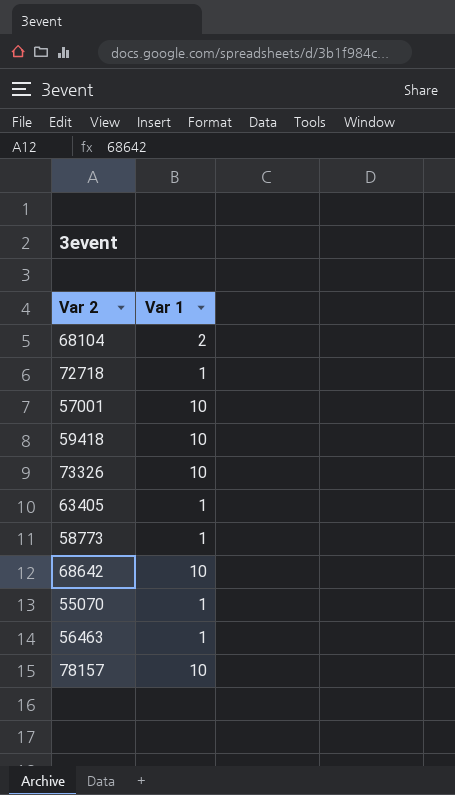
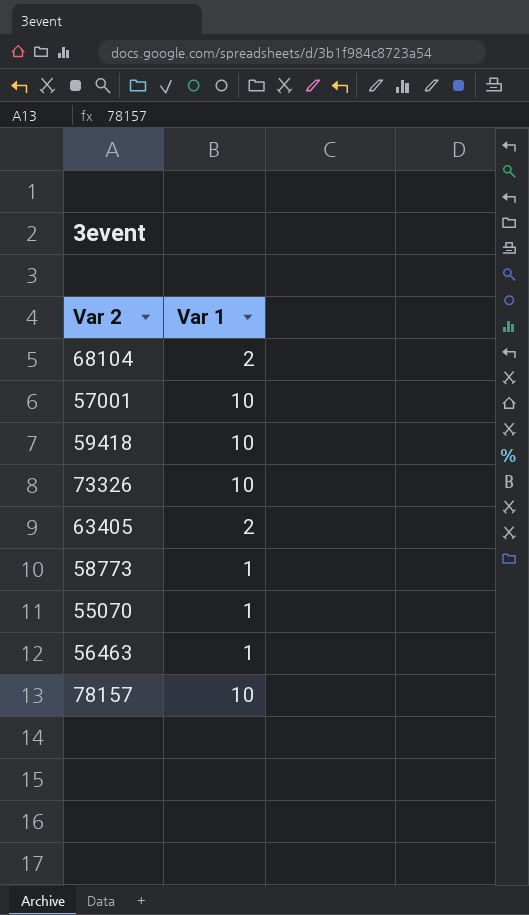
row 72718: 1 -> none
row 68642: 10 -> none
63405 | Var 1: 1 -> 2

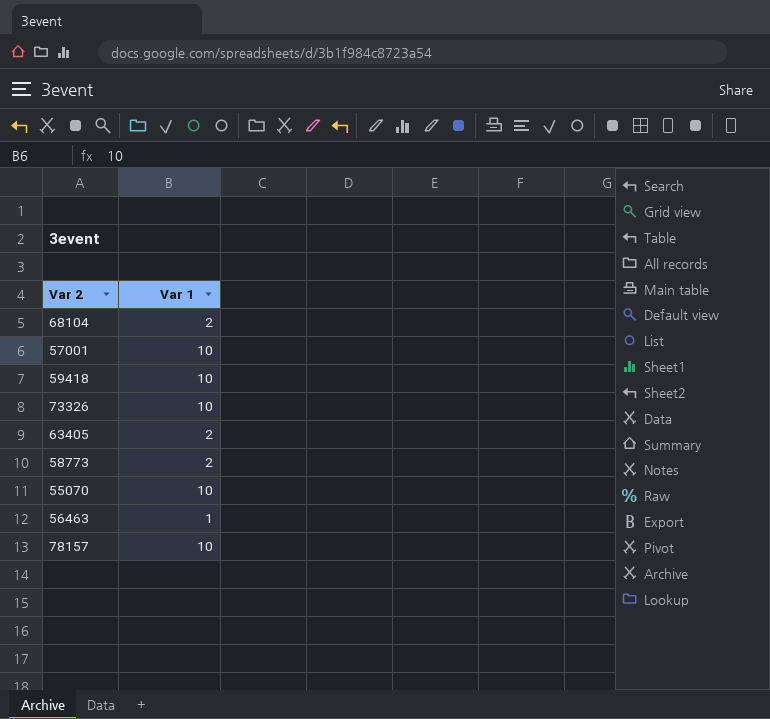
58773 | Var 1: 1 -> 2
55070 | Var 1: 1 -> 10

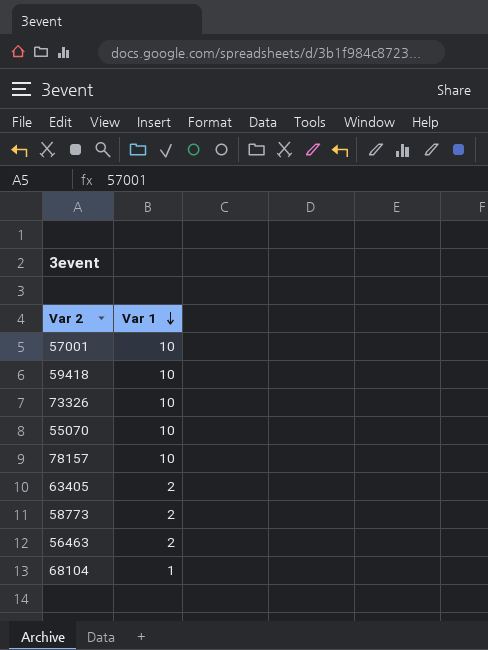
row order: none -> Var 1 descending
56463 | Var 1: 1 -> 2
68104 | Var 1: 2 -> 1

